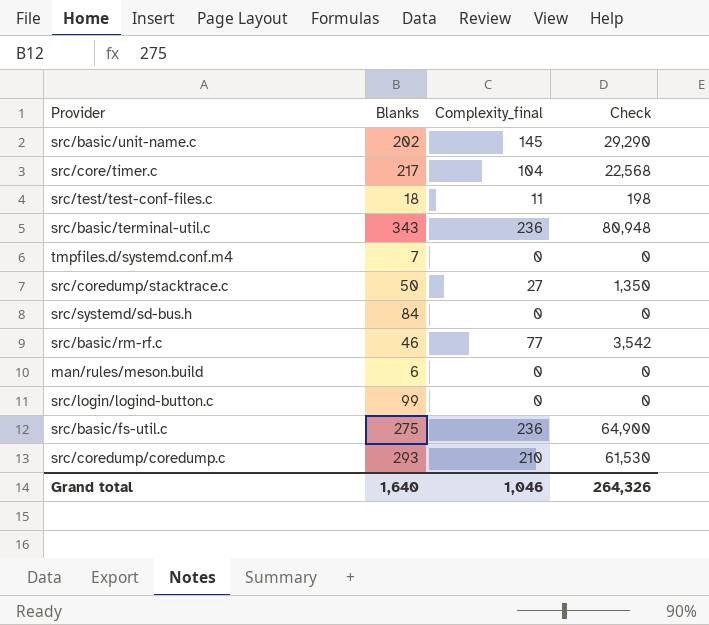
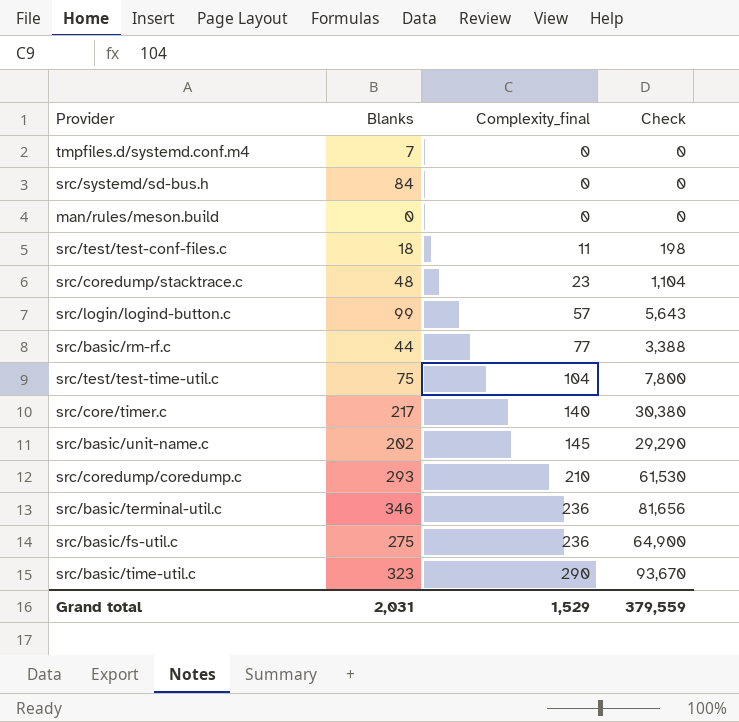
row order: none -> Complexity_final ascending
man/rules/meson.build | Blanks: 6 -> 0
src/coredump/stacktrace.c | Blanks: 50 -> 48
src/coredump/stacktrace.c | Complexity_final: 27 -> 23
src/coredump/stacktrace.c | Check: 1,350 -> 1,104
src/login/logind-button.c | Complexity_final: 0 -> 57
src/login/logind-button.c | Check: 0 -> 5,643
src/basic/rm-rf.c | Blanks: 46 -> 44
src/basic/rm-rf.c | Check: 3,542 -> 3,388
row src/test/test-time-util.c: none -> 75 | 104 | 7,800
src/core/timer.c | Complexity_final: 104 -> 140
src/core/timer.c | Check: 22,568 -> 30,380
src/basic/terminal-util.c | Blanks: 343 -> 346
src/basic/terminal-util.c | Check: 80,948 -> 81,656
row src/basic/time-util.c: none -> 323 | 290 | 93,670
Grand total | Blanks: 1,640 -> 2,031
Grand total | Complexity_final: 1,046 -> 1,529
Grand total | Check: 264,326 -> 379,559

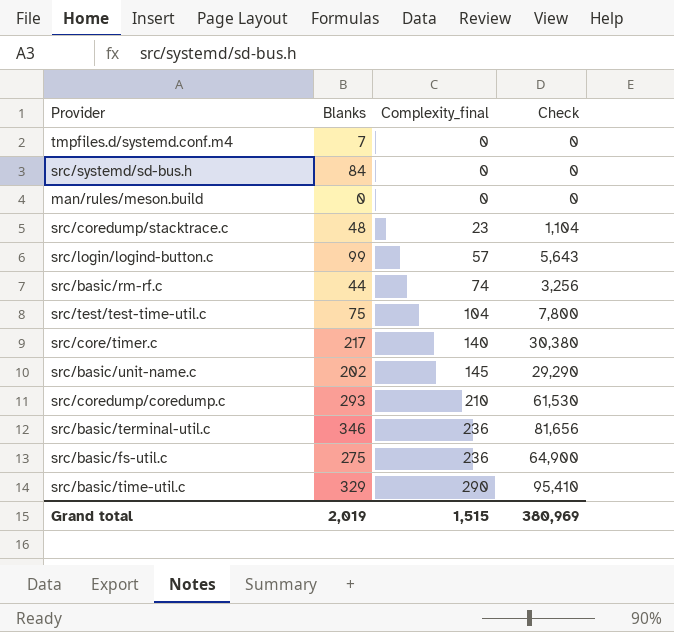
row src/test/test-conf-files.c: 18 | 11 | 198 -> none
src/basic/rm-rf.c | Complexity_final: 77 -> 74
src/basic/rm-rf.c | Check: 3,388 -> 3,256
src/basic/time-util.c | Blanks: 323 -> 329
src/basic/time-util.c | Check: 93,670 -> 95,410
Grand total | Blanks: 2,031 -> 2,019
Grand total | Complexity_final: 1,529 -> 1,515
Grand total | Check: 379,559 -> 380,969

